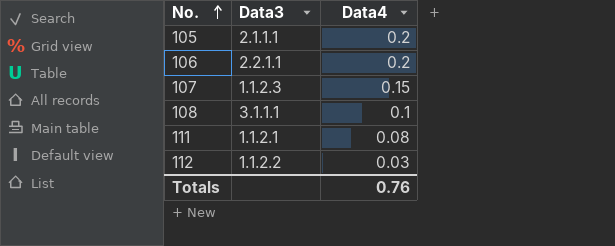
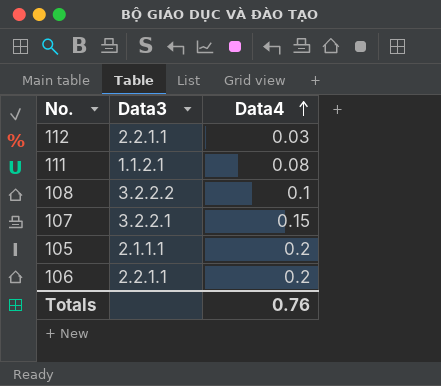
row order: No. ascending -> Data4 ascending
112 | Data3: 1.1.2.2 -> 2.2.1.1
108 | Data3: 3.1.1.1 -> 3.2.2.2
107 | Data3: 1.1.2.3 -> 3.2.2.1

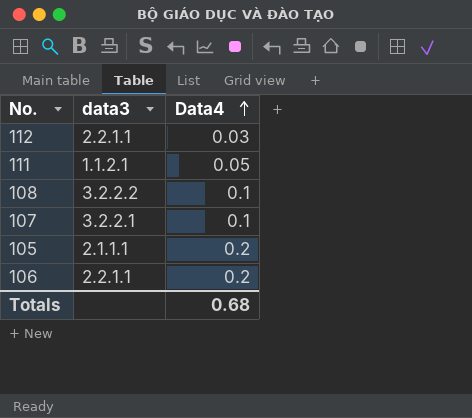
column name: Data3 -> data3
111 | Data4: 0.08 -> 0.05
107 | Data4: 0.15 -> 0.1
Totals | Data4: 0.76 -> 0.68

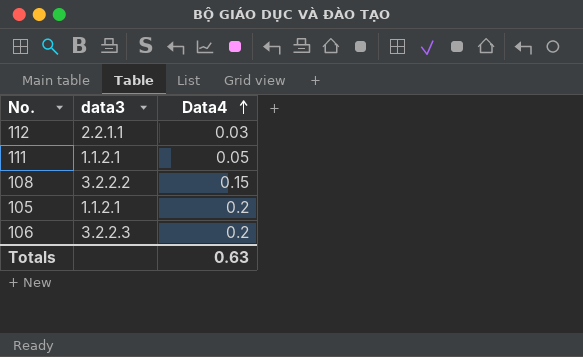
row 107: 3.2.2.1 | 0.1 -> none
108 | Data4: 0.1 -> 0.15
105 | data3: 2.1.1.1 -> 1.1.2.1
106 | data3: 2.2.1.1 -> 3.2.2.3
Totals | Data4: 0.68 -> 0.63

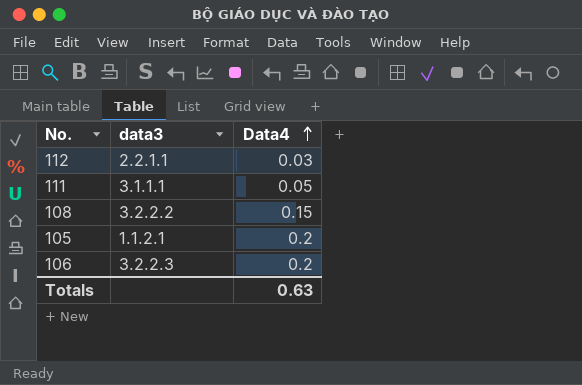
111 | data3: 1.1.2.1 -> 3.1.1.1

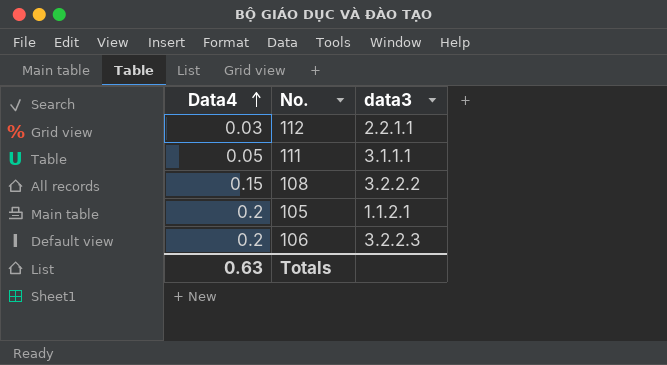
column Data4 | position: 3 -> 1

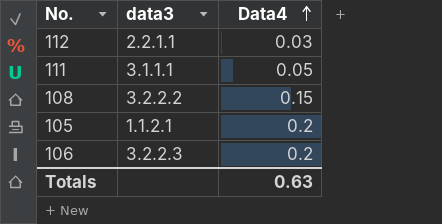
column Data4 | position: 1 -> 3

